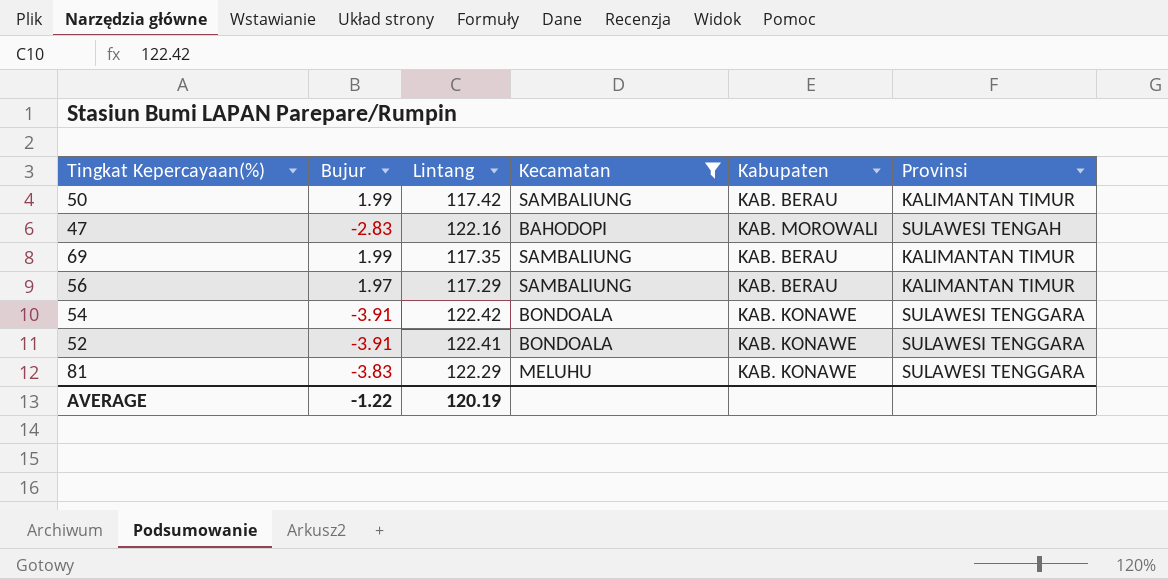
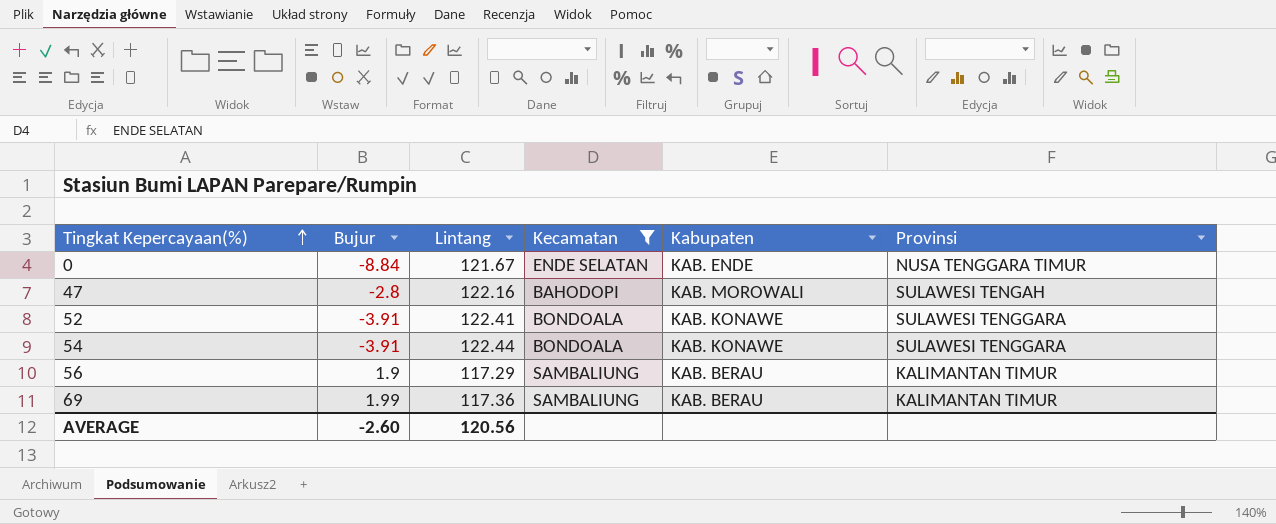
row order: none -> Tingkat Kepercayaan(%) ascending
row 50: 1.99 | 117.42 | SAMBALIUNG | KAB. BERAU | KALIMANTAN TIMUR -> none
row 81: -3.83 | 122.29 | MELUHU | KAB. KONAWE | SULAWESI TENGGARA -> none
row 0: none -> -8.84 | 121.67 | ENDE SELATAN | KAB. ENDE | NUSA TENGGARA TIMUR
47 | Bujur: -2.83 -> -2.8
54 | Lintang: 122.42 -> 122.44
56 | Bujur: 1.97 -> 1.9
69 | Lintang: 117.35 -> 117.36
AVERAGE | Bujur: -1.22 -> -2.60
AVERAGE | Lintang: 120.19 -> 120.56

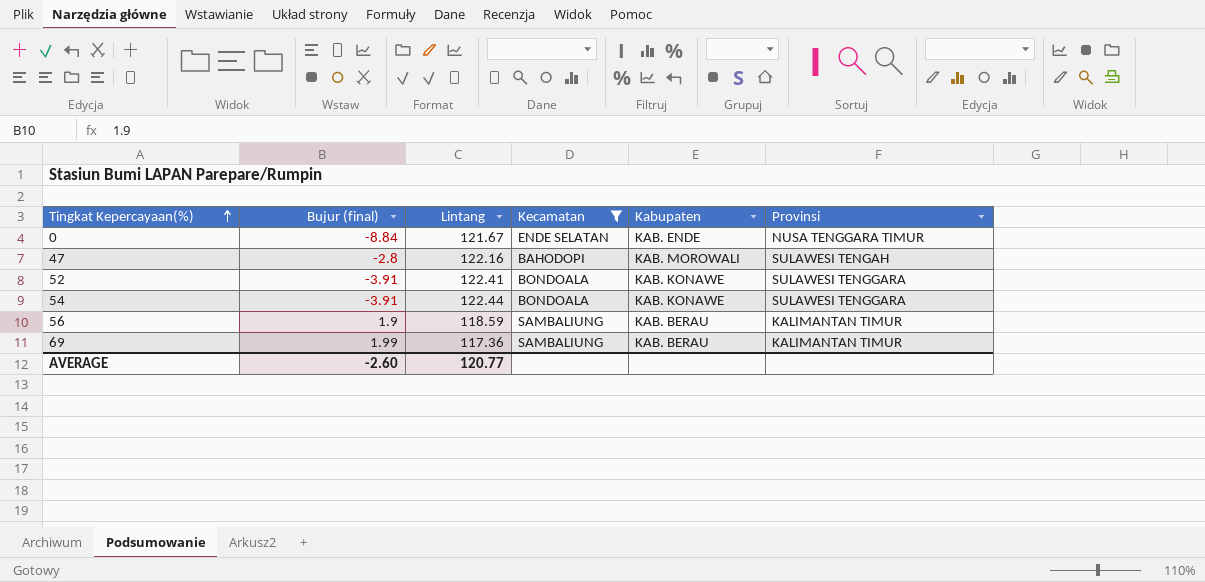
column name: Bujur -> Bujur (final)
56 | Lintang: 117.29 -> 118.59
AVERAGE | Lintang: 120.56 -> 120.77

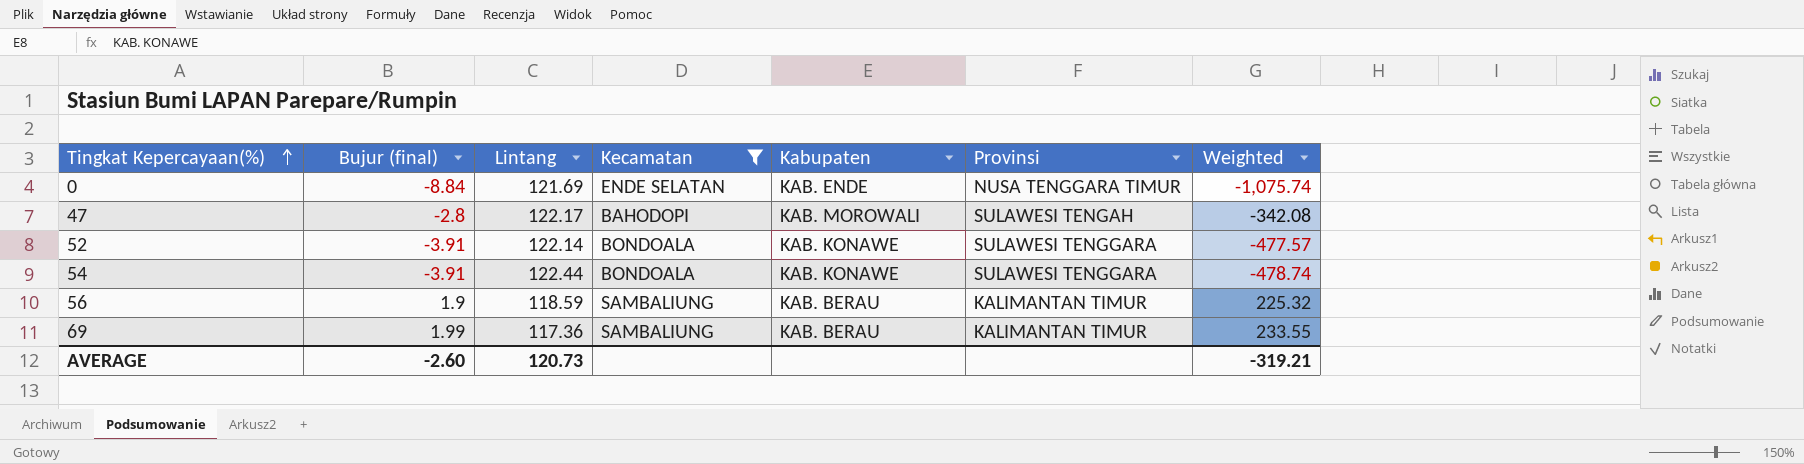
column Weighted | formula: none -> [Bujur (final)] * [Lintang]
0 | Lintang: 121.67 -> 121.69
47 | Lintang: 122.16 -> 122.17
52 | Lintang: 122.41 -> 122.14
AVERAGE | Lintang: 120.77 -> 120.73

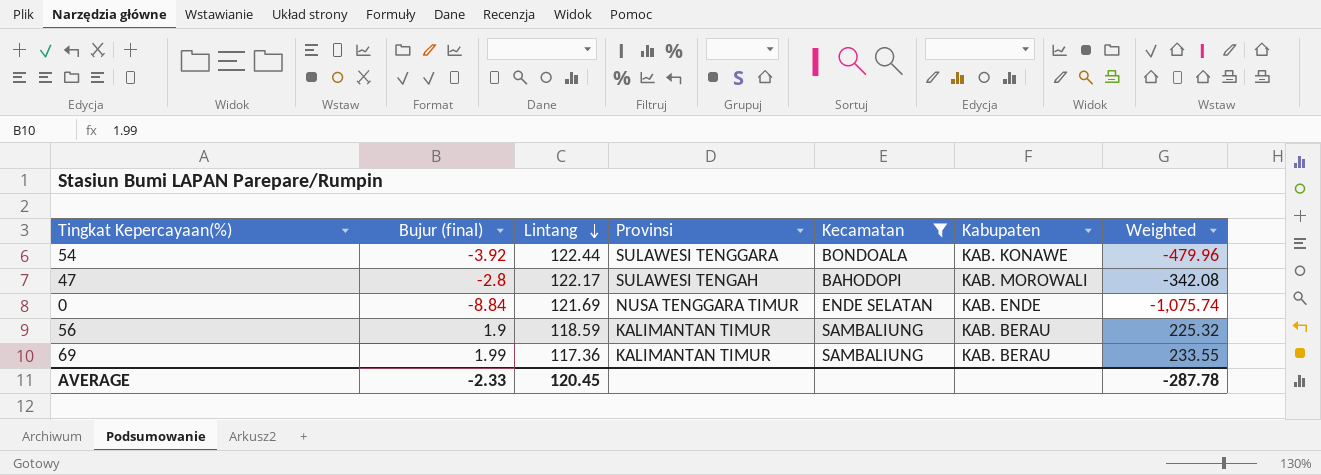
row order: Tingkat Kepercayaan(%) ascending -> Lintang descending
column Provinsi | position: 6 -> 4
row 52: -3.91 | 122.14 | BONDOALA | KAB. KONAWE | SULAWESI TENGGARA | -477.57 -> none
54 | Bujur (final): -3.91 -> -3.92
54 | Weighted: -478.74 -> -479.96
AVERAGE | Bujur (final): -2.60 -> -2.33
AVERAGE | Lintang: 120.73 -> 120.45
AVERAGE | Weighted: -319.21 -> -287.78

